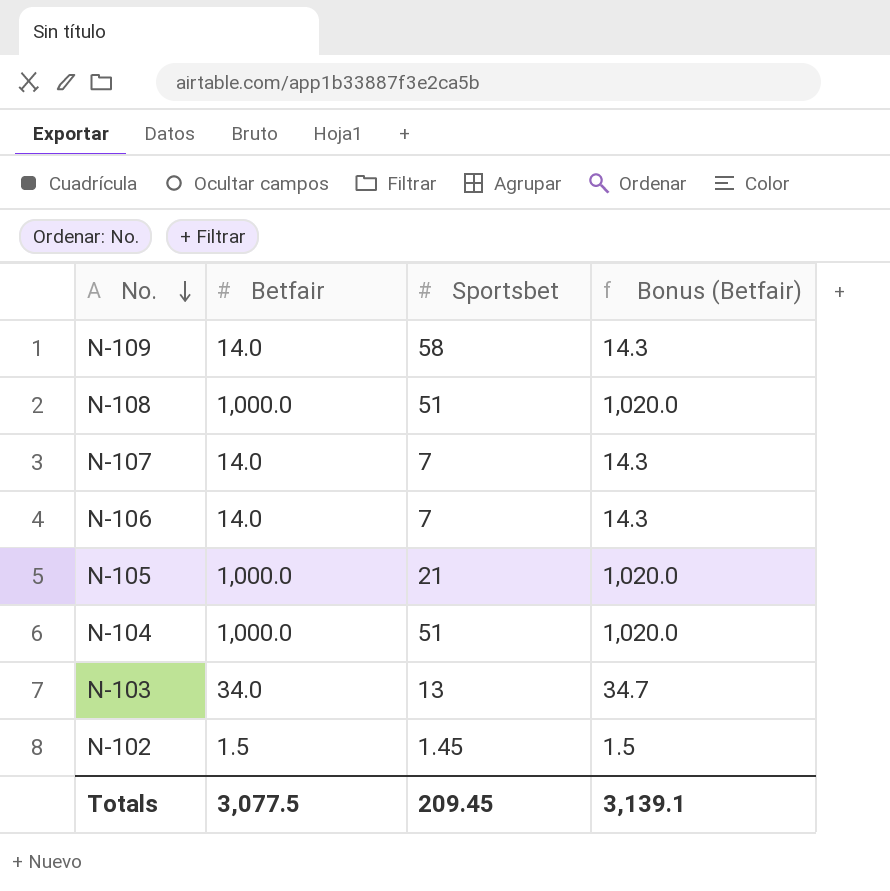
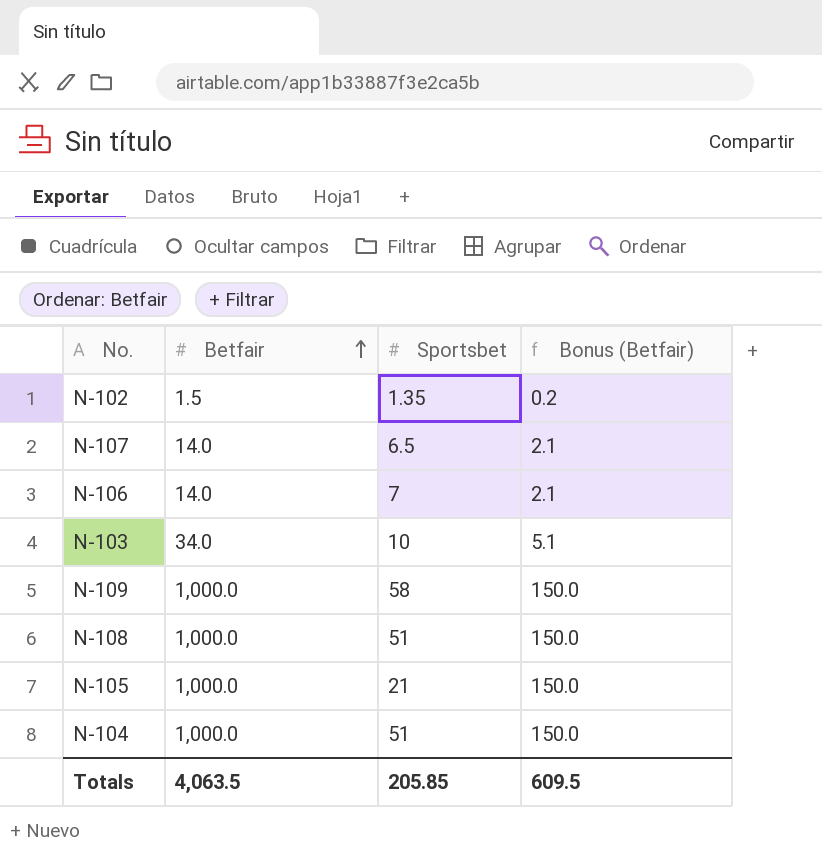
row order: No. descending -> Betfair ascending
column Bonus (Betfair) | formula: [Betfair] * 1.02 -> [Betfair] * 0.15
N-102 | Sportsbet: 1.45 -> 1.35
N-107 | Sportsbet: 7 -> 6.5
N-103 | Sportsbet: 13 -> 10
N-109 | Betfair: 14.0 -> 1,000.0
Totals | Betfair: 3,077.5 -> 4,063.5
Totals | Sportsbet: 209.45 -> 205.85
Totals | Bonus (Betfair): 3,139.1 -> 609.5

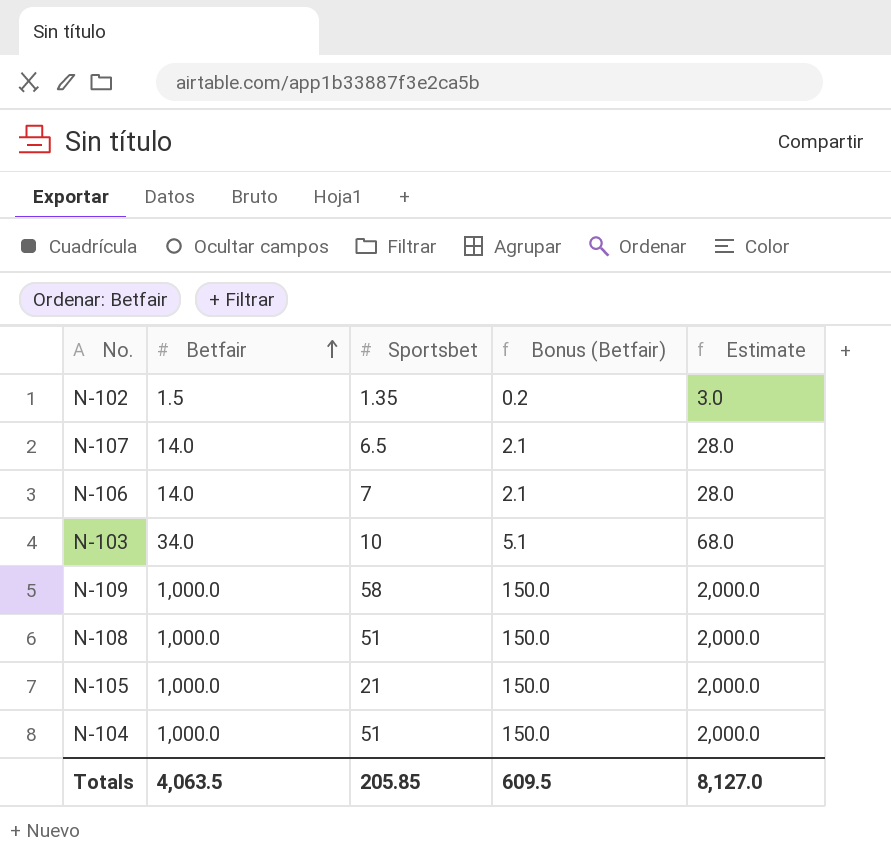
column Estimate | formula: none -> [Betfair] * 2

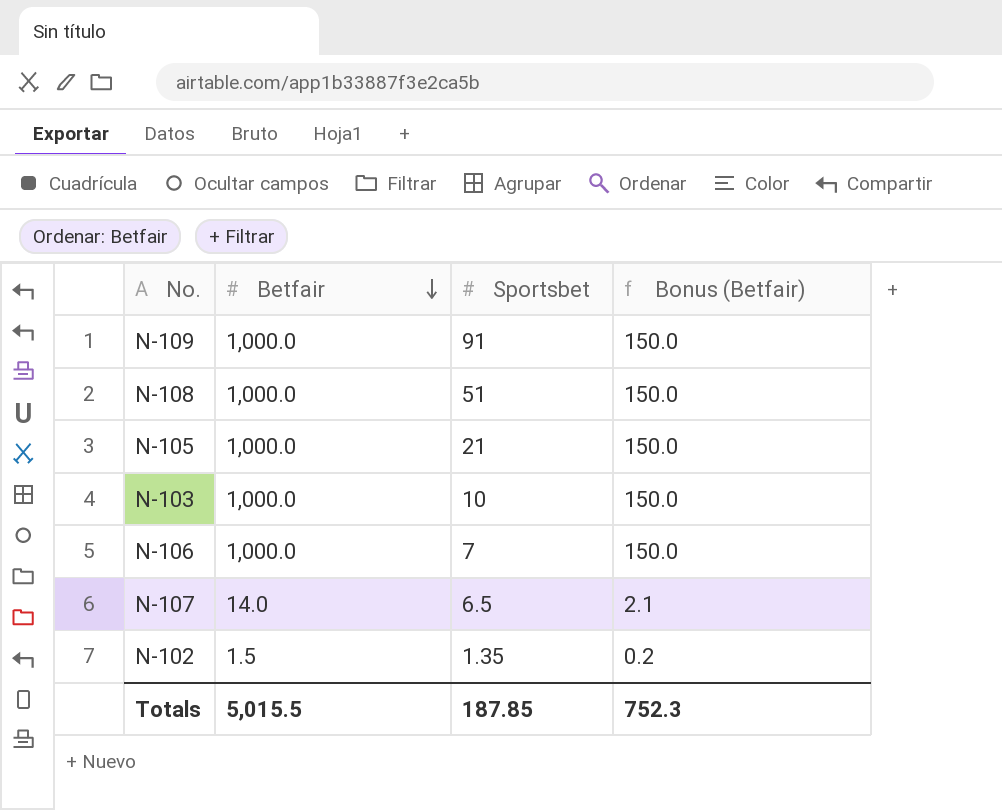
row order: Betfair ascending -> Betfair descending
column Estimate | formula: [Betfair] * 2 -> none
row N-104: 1,000.0 | 51 | 150.0 | 2,000.0 -> none
N-109 | Sportsbet: 58 -> 91
N-103 | Betfair: 34.0 -> 1,000.0
N-103 | Bonus (Betfair): 5.1 -> 150.0
N-106 | Betfair: 14.0 -> 1,000.0
N-106 | Bonus (Betfair): 2.1 -> 150.0
Totals | Betfair: 4,063.5 -> 5,015.5
Totals | Sportsbet: 205.85 -> 187.85
Totals | Bonus (Betfair): 609.5 -> 752.3

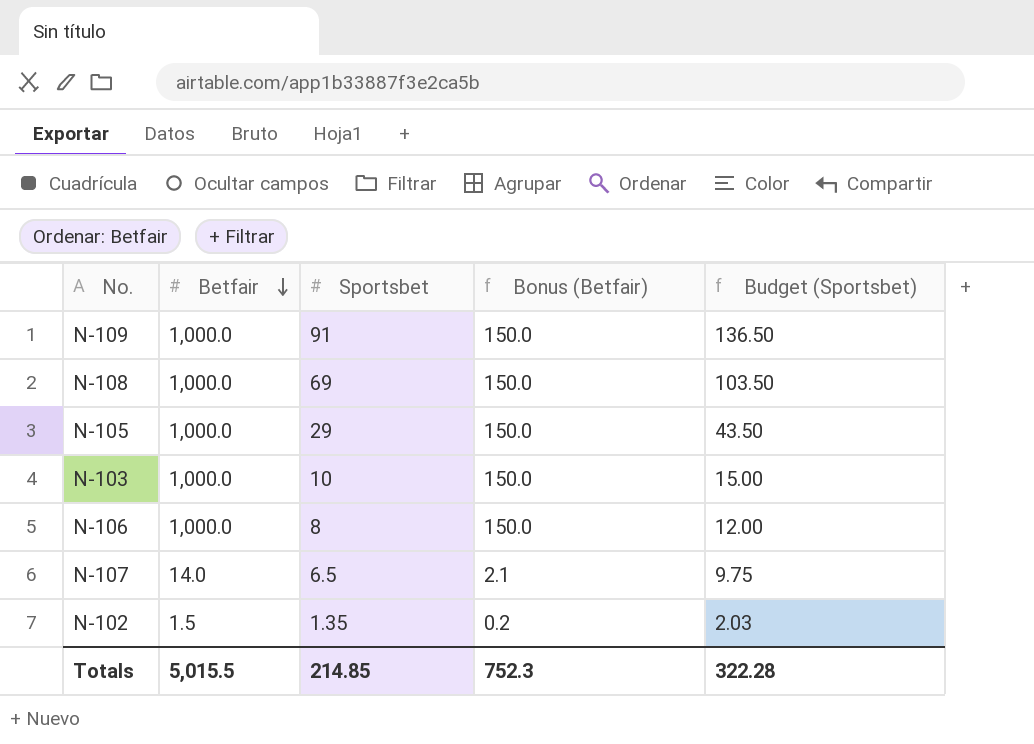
column Budget (Sportsbet) | formula: none -> [Sportsbet] * 1.5
N-108 | Sportsbet: 51 -> 69
N-105 | Sportsbet: 21 -> 29
N-106 | Sportsbet: 7 -> 8
Totals | Sportsbet: 187.85 -> 214.85

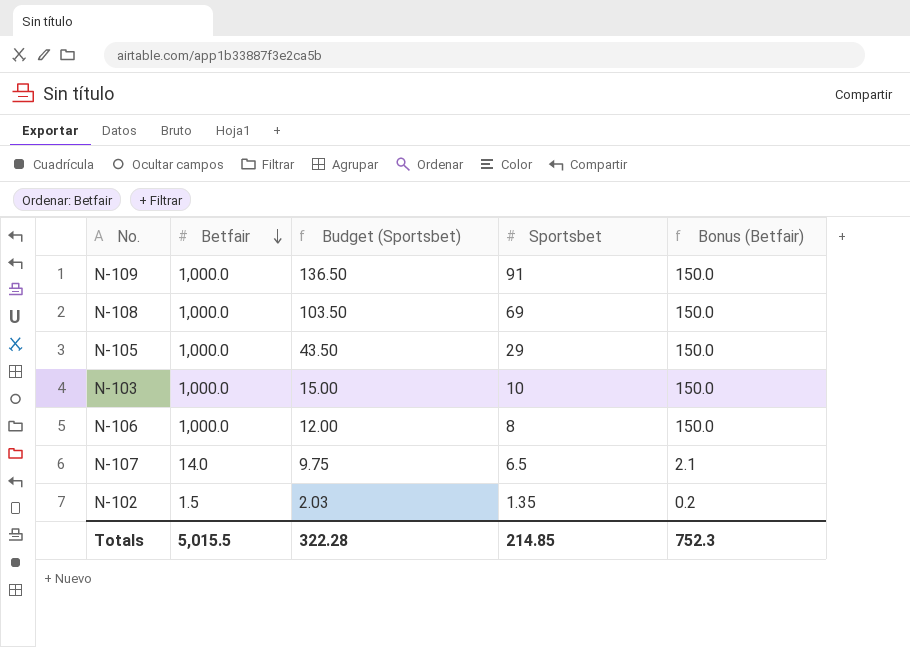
column Budget (Sportsbet) | position: 5 -> 3

